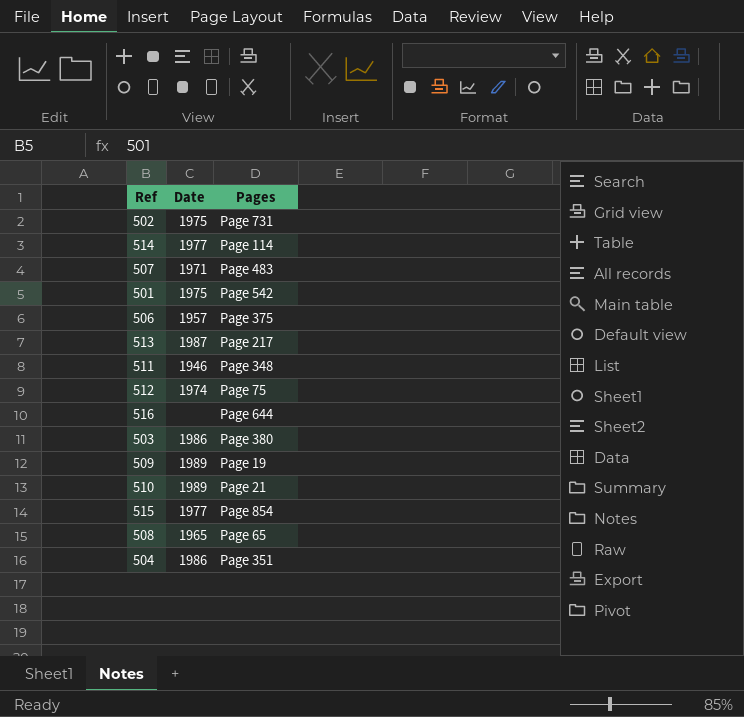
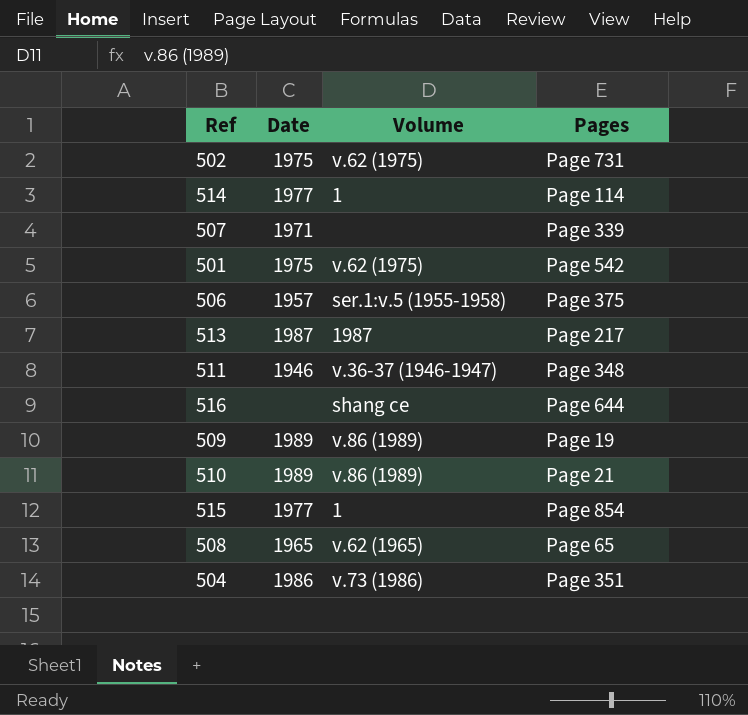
column Volume | position: none -> 3
row 512: 1974 | Page 75 -> none
row 503: 1986 | Page 380 -> none
507 | Pages: Page 483 -> Page 339

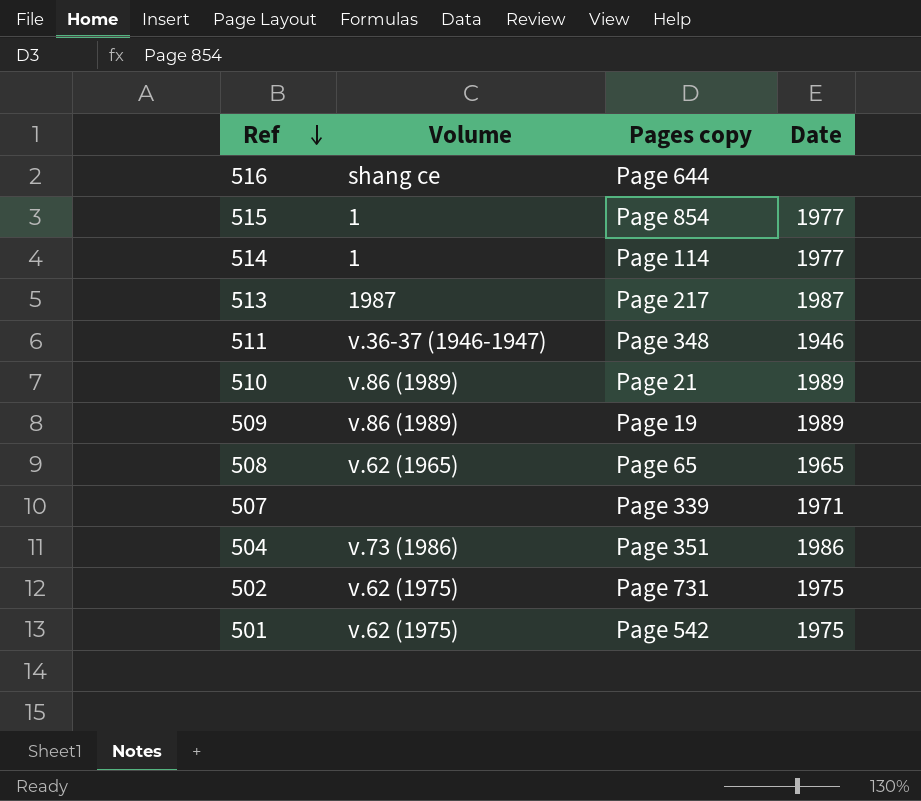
row order: none -> Ref descending
column name: Pages -> Pages copy
column Date | position: 2 -> 4
row 506: 1957 | ser.1:v.5 (1955-1958) | Page 375 -> none

